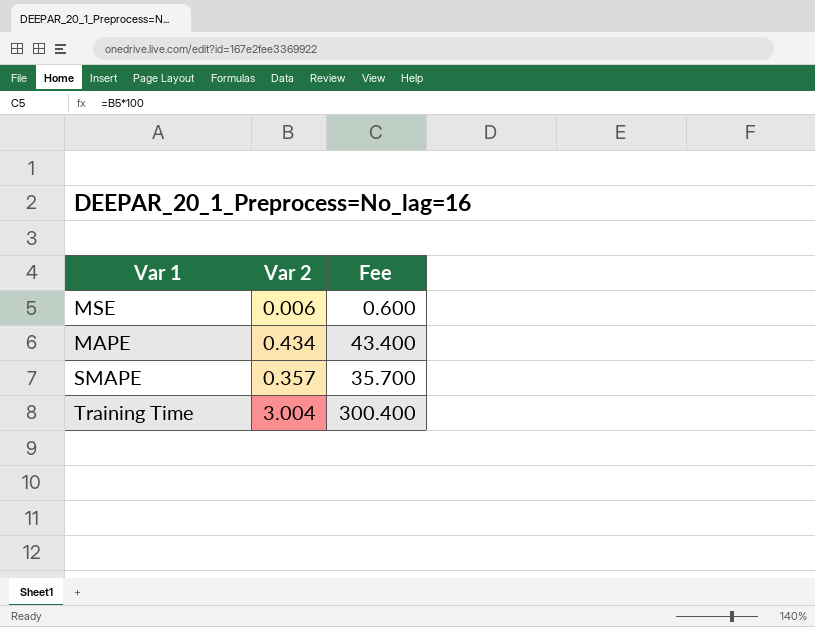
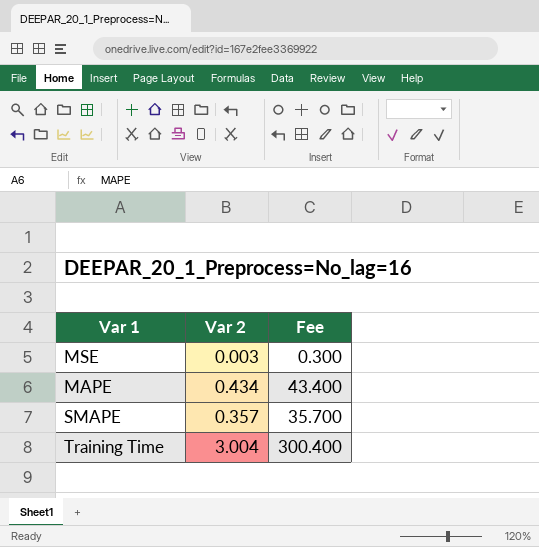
MSE | Var 2: 0.006 -> 0.003
MSE | Fee: 0.600 -> 0.300

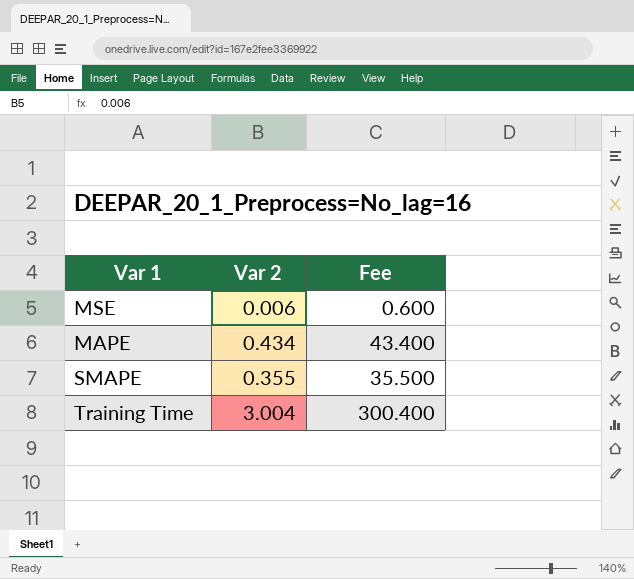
MSE | Var 2: 0.003 -> 0.006
MSE | Fee: 0.300 -> 0.600
SMAPE | Var 2: 0.357 -> 0.355
SMAPE | Fee: 35.700 -> 35.500

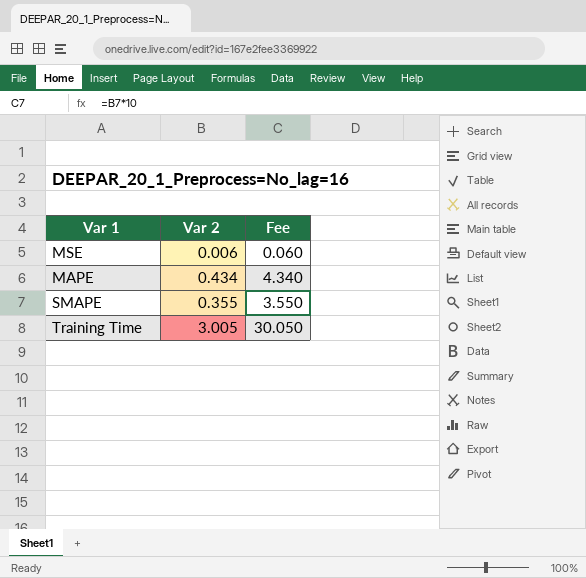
column Fee | formula: [Var 2] * 100 -> [Var 2] * 10
Training Time | Var 2: 3.004 -> 3.005

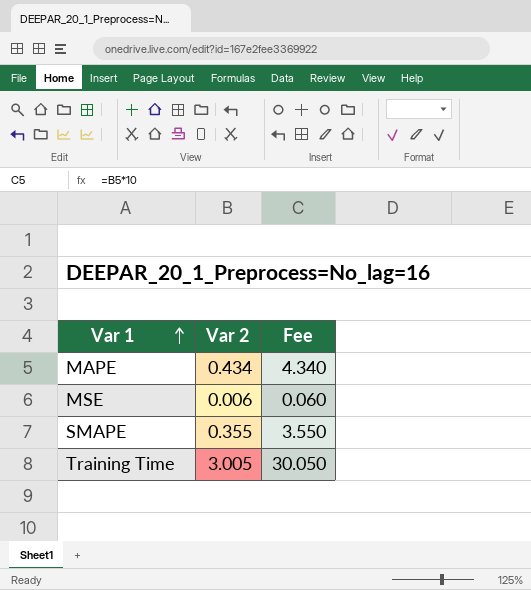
row order: none -> Var 1 ascending

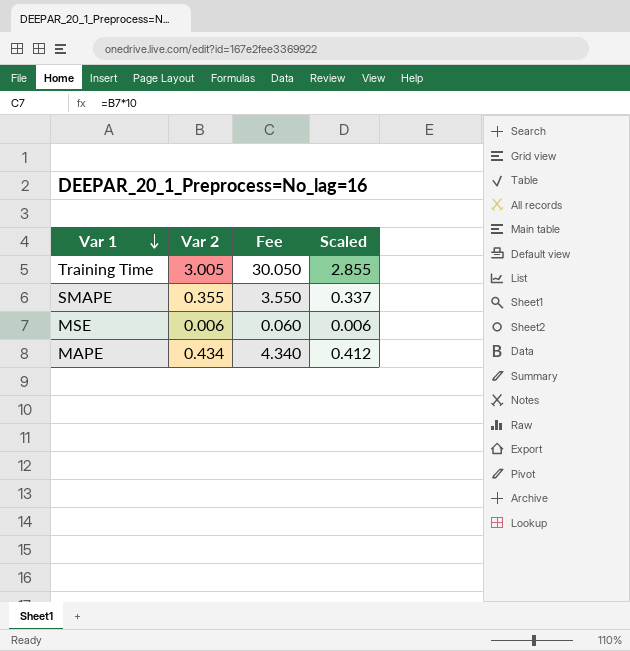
row order: Var 1 ascending -> Var 1 descending
column Scaled | formula: none -> [Var 2] * 0.95

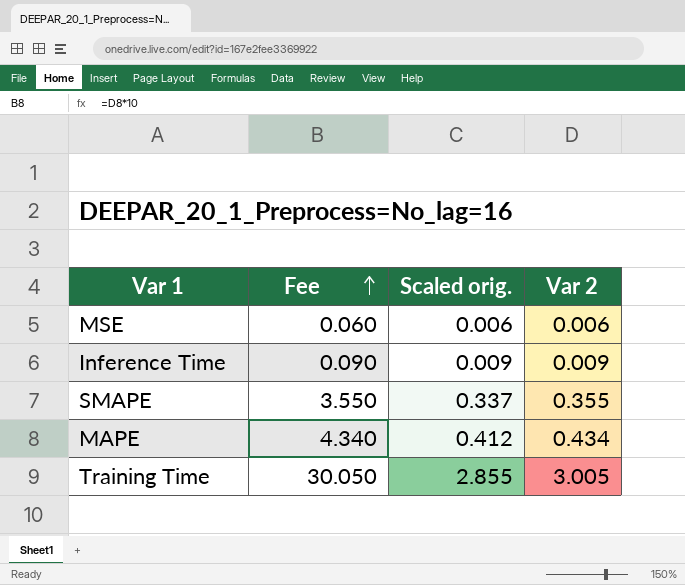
row order: Var 1 descending -> Fee ascending
column name: Scaled -> Scaled orig.
column Var 2 | position: 2 -> 4
row Inference Time: none -> 0.090 | 0.009 | 0.009

